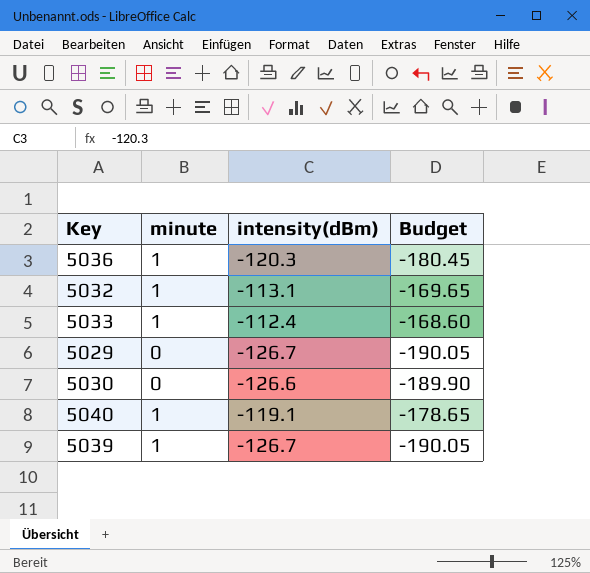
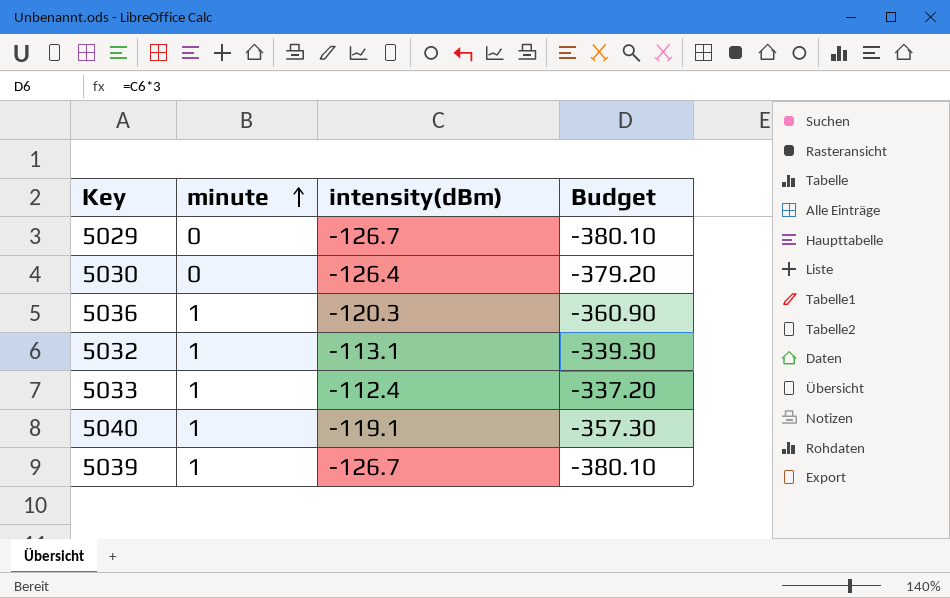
row order: none -> minute ascending
column Budget | formula: [intensity(dBm)] * 1.5 -> [intensity(dBm)] * 3
5030 | intensity(dBm): -126.6 -> -126.4

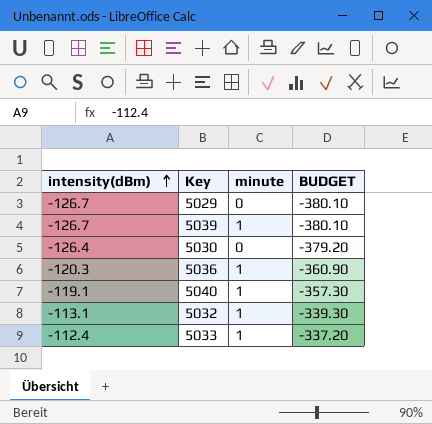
row order: minute ascending -> intensity(dBm) ascending
column intensity(dBm) | position: 3 -> 1
column name: Budget -> BUDGET

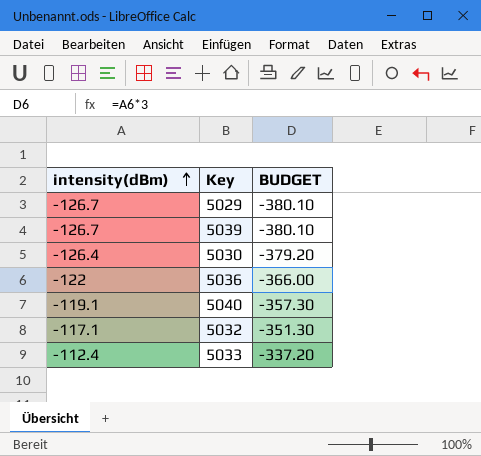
column minute | position: 3 -> none
5036 | intensity(dBm): -120.3 -> -122
5036 | BUDGET: -360.90 -> -366.00
5032 | intensity(dBm): -113.1 -> -117.1
5032 | BUDGET: -339.30 -> -351.30

